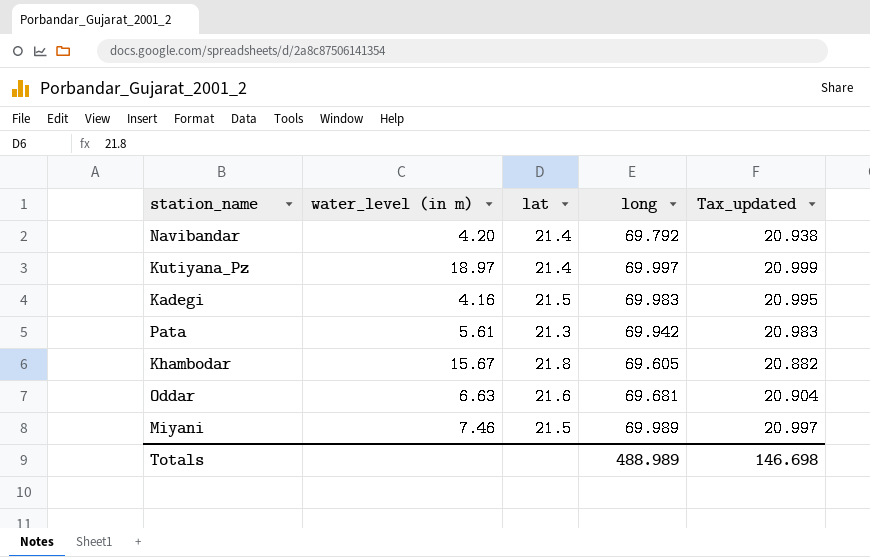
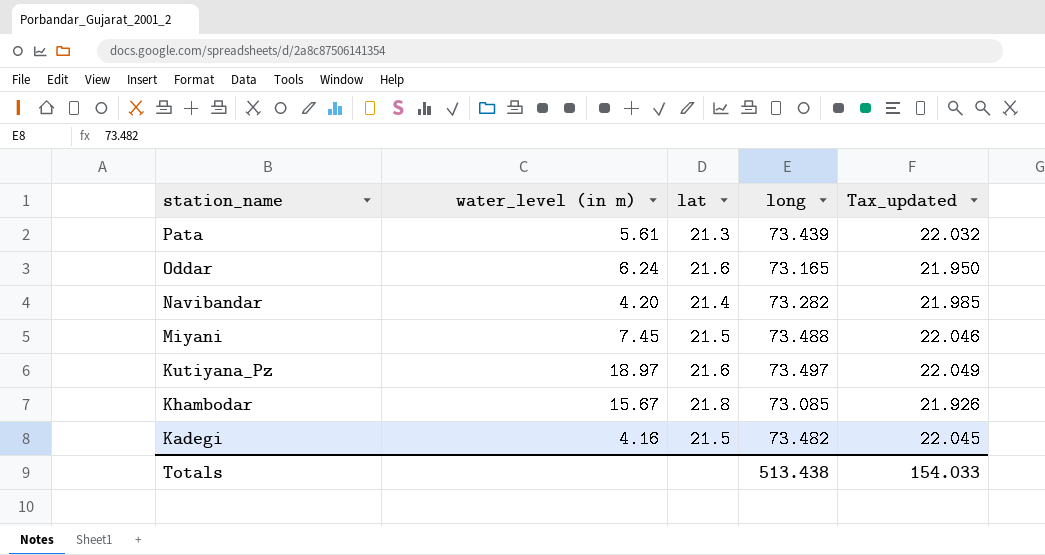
row order: none -> station_name descending
Pata | long: 69.942 -> 73.439
Pata | Tax_updated: 20.983 -> 22.032
Oddar | water_level (in m): 6.63 -> 6.24
Oddar | long: 69.681 -> 73.165
Oddar | Tax_updated: 20.904 -> 21.950
Navibandar | long: 69.792 -> 73.282
Navibandar | Tax_updated: 20.938 -> 21.985
Miyani | water_level (in m): 7.46 -> 7.45
Miyani | long: 69.989 -> 73.488
Miyani | Tax_updated: 20.997 -> 22.046
Kutiyana_Pz | lat: 21.4 -> 21.6
Kutiyana_Pz | long: 69.997 -> 73.497
Kutiyana_Pz | Tax_updated: 20.999 -> 22.049
Khambodar | long: 69.605 -> 73.085
Khambodar | Tax_updated: 20.882 -> 21.926
Kadegi | long: 69.983 -> 73.482
Kadegi | Tax_updated: 20.995 -> 22.045
Totals | long: 488.989 -> 513.438
Totals | Tax_updated: 146.698 -> 154.033

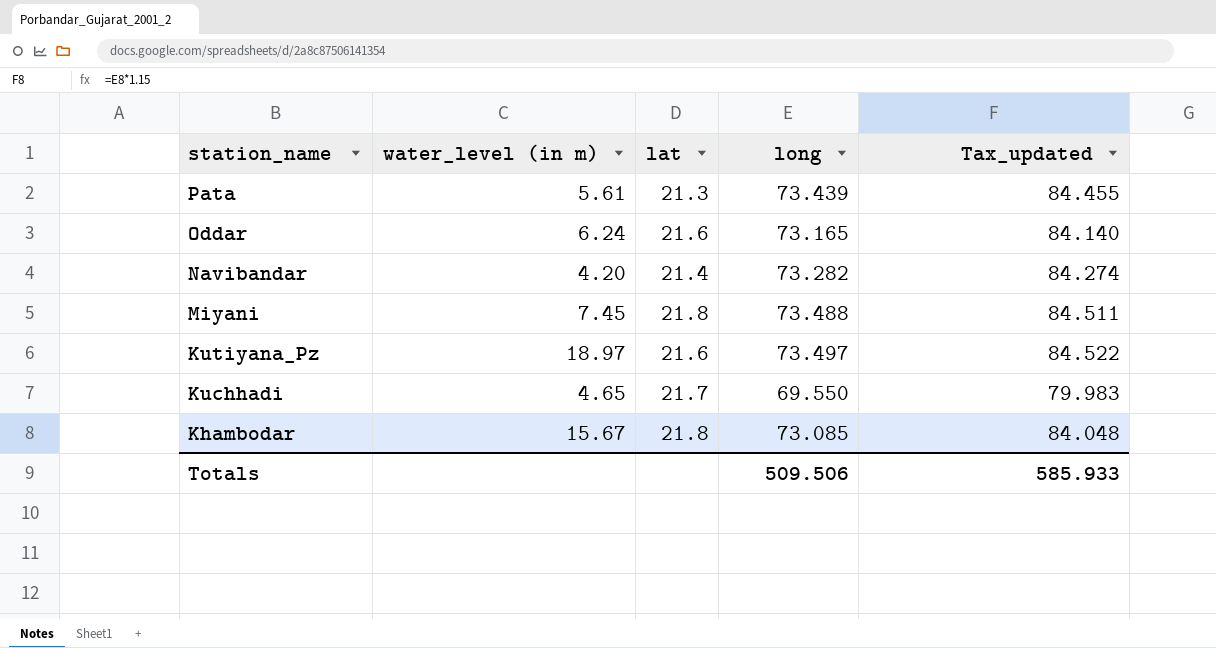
column Tax_updated | formula: [long] * 0.3 -> [long] * 1.15
row Kadegi: 4.16 | 21.5 | 73.482 | 22.045 -> none
Miyani | lat: 21.5 -> 21.8
row Kuchhadi: none -> 4.65 | 21.7 | 69.550 | 79.983
Totals | long: 513.438 -> 509.506
Totals | Tax_updated: 154.033 -> 585.933

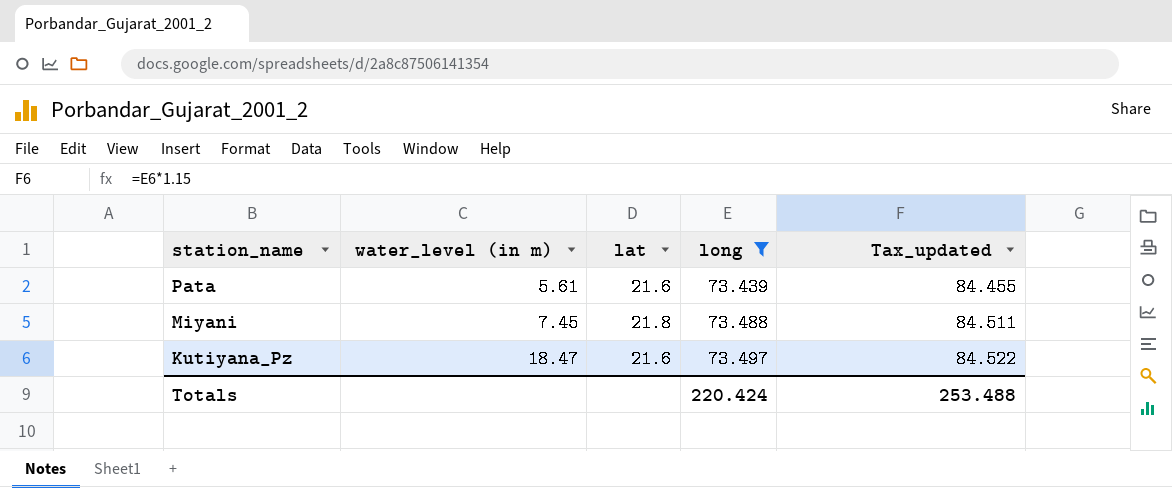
filter: none -> long >= 73.439
Pata | lat: 21.3 -> 21.6
Kutiyana_Pz | water_level (in m): 18.97 -> 18.47
Totals | long: 509.506 -> 220.424
Totals | Tax_updated: 585.933 -> 253.488

